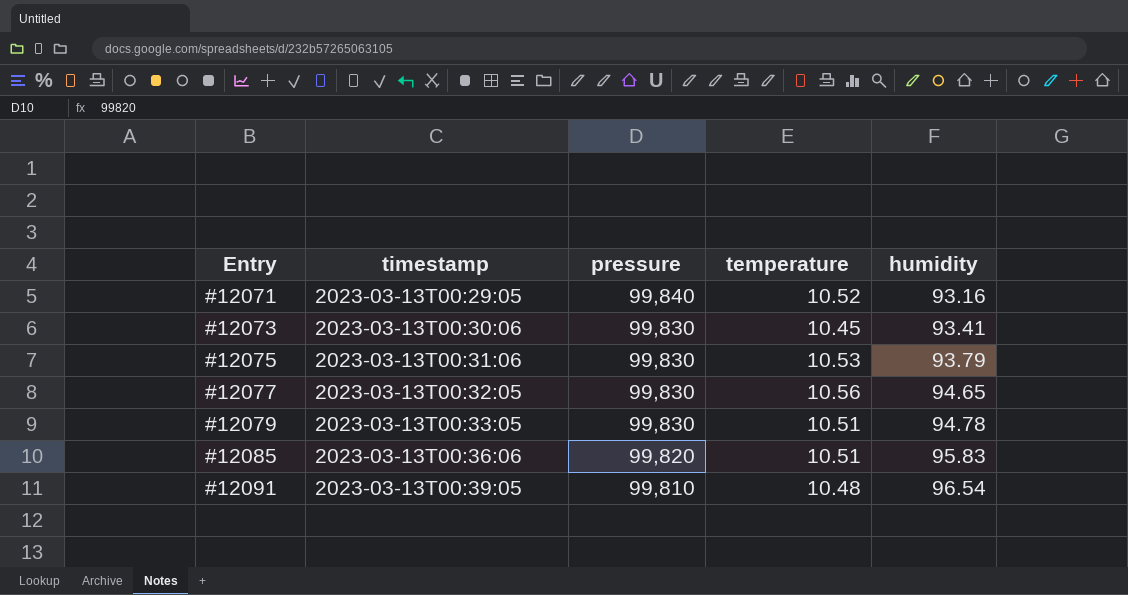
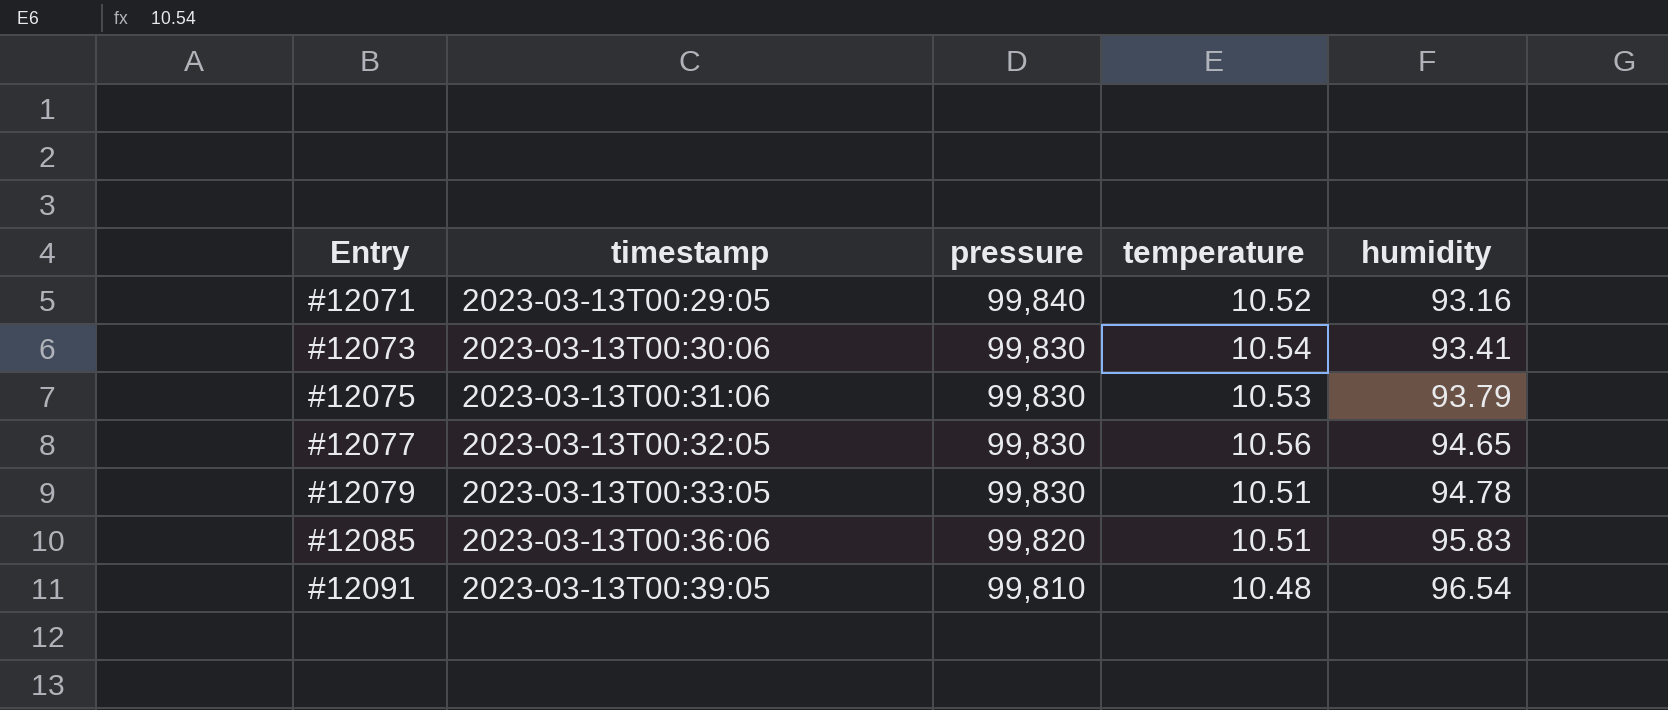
#12073 | temperature: 10.45 -> 10.54

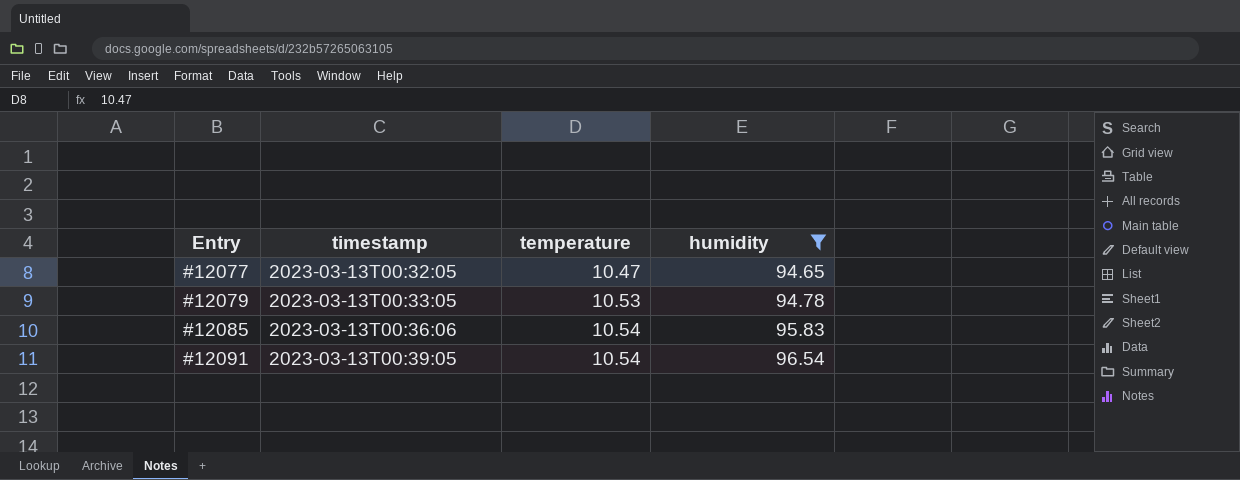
filter: none -> humidity >= 94.65
column pressure | position: 3 -> none
#12077 | temperature: 10.56 -> 10.47
#12079 | temperature: 10.51 -> 10.53
#12085 | temperature: 10.51 -> 10.54
#12091 | temperature: 10.48 -> 10.54

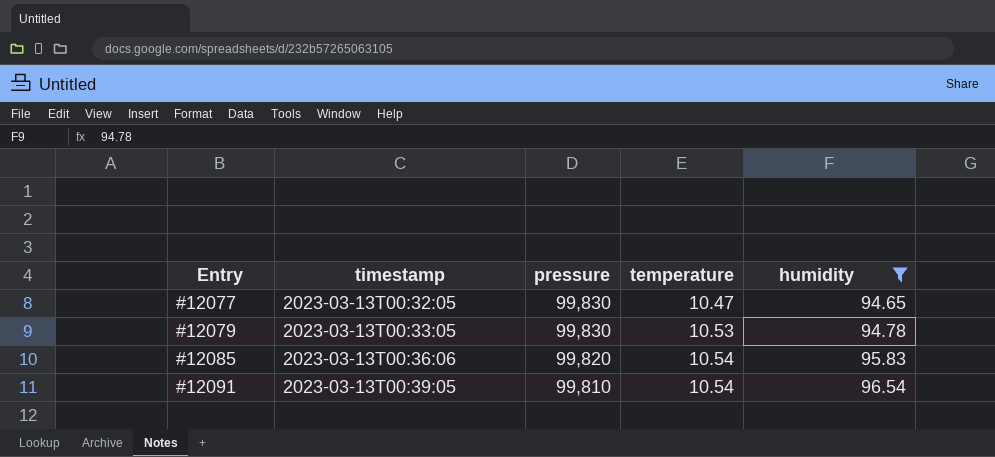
column pressure | position: none -> 3

